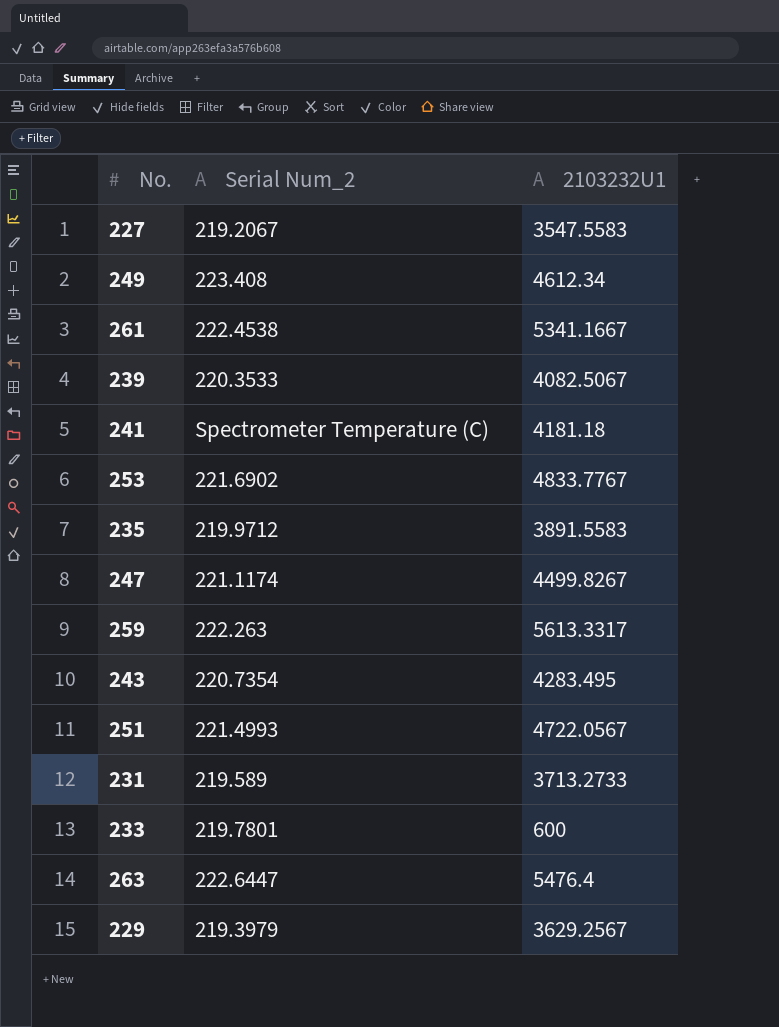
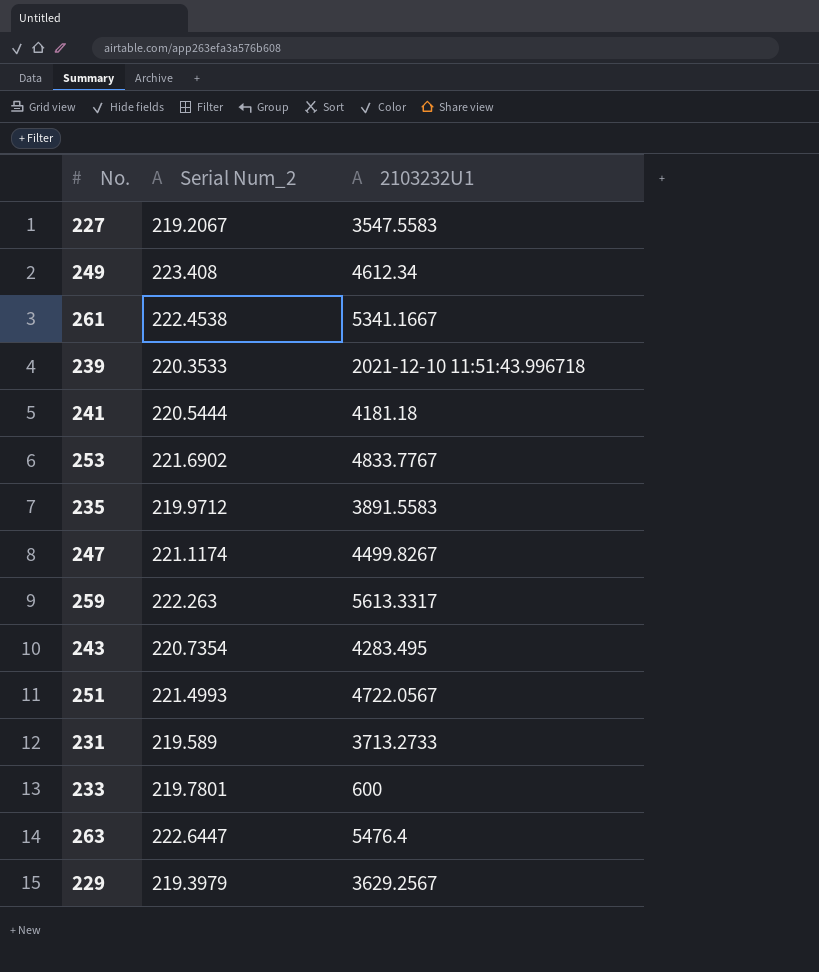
239 | 2103232U1: 4082.5067 -> 2021-12-10 11:51:43.996718
241 | Serial Num_2: Spectrometer Temperature (C) -> 220.5444

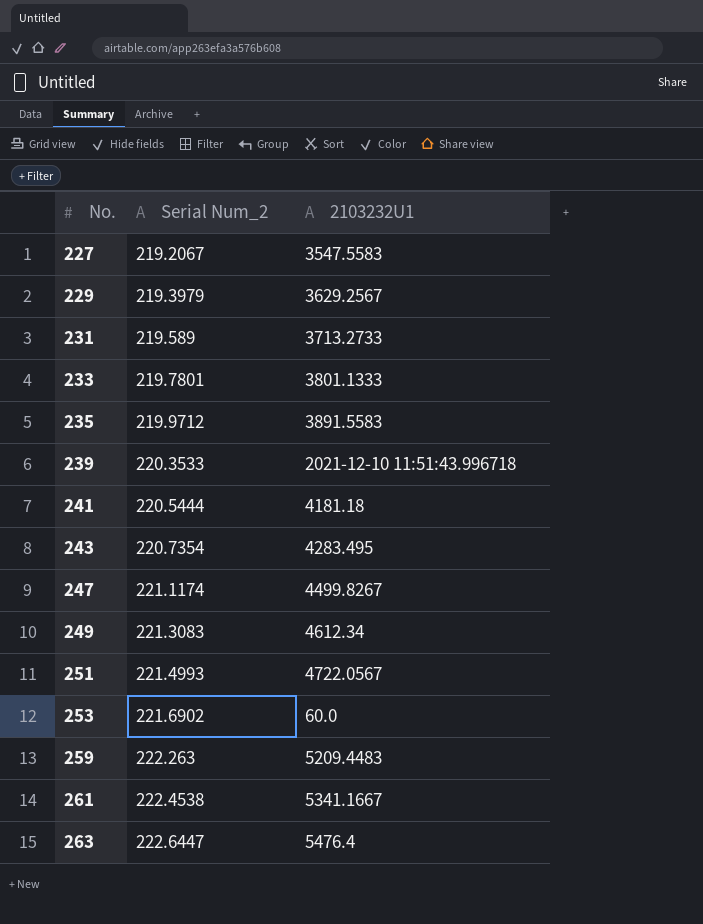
row order: none -> No. ascending
233 | 2103232U1: 600 -> 3801.1333
249 | Serial Num_2: 223.408 -> 221.3083
253 | 2103232U1: 4833.7767 -> 60.0
259 | 2103232U1: 5613.3317 -> 5209.4483

